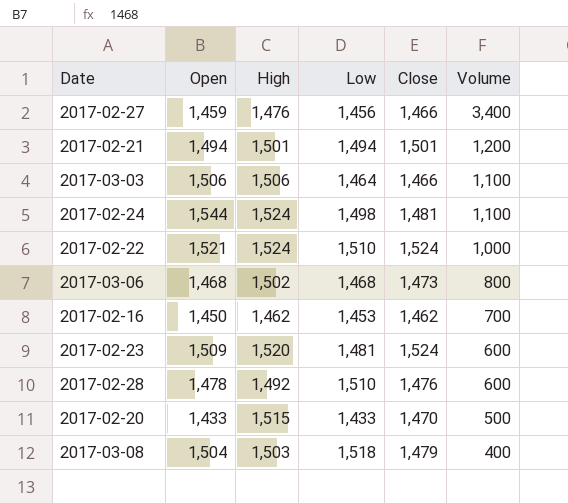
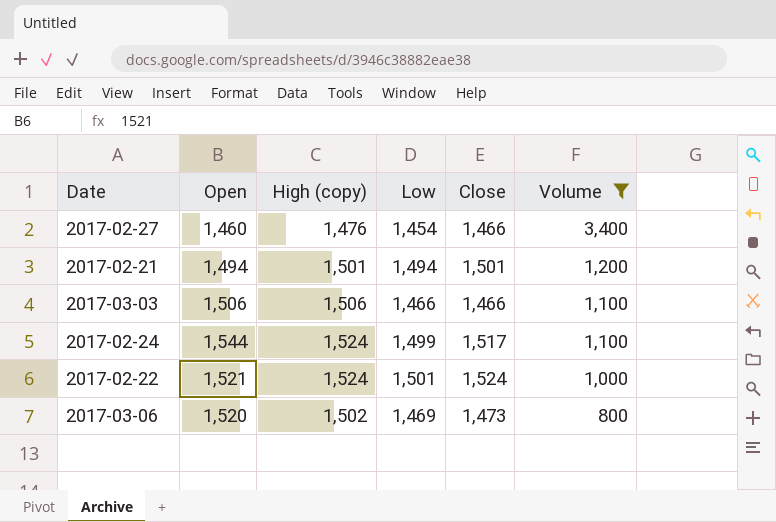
filter: none -> Volume >= 800
column name: High -> High (copy)
2017-02-27 | Open: 1,459 -> 1,460
2017-02-27 | Low: 1,456 -> 1,454
2017-03-03 | Low: 1,464 -> 1,466
2017-02-24 | Low: 1,498 -> 1,499
2017-02-24 | Close: 1,481 -> 1,517
2017-02-22 | Low: 1,510 -> 1,501
2017-03-06 | Open: 1,468 -> 1,520
2017-03-06 | Low: 1,468 -> 1,469

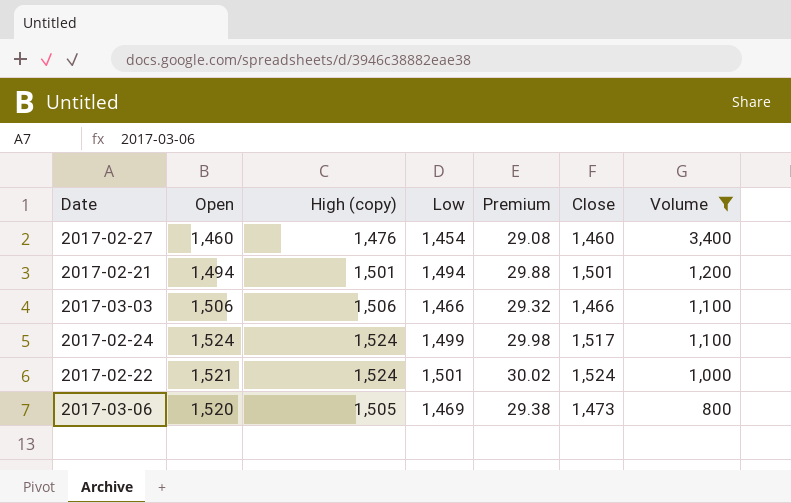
column Premium | formula: none -> [Low] * 0.02
2017-02-27 | Close: 1,466 -> 1,460
2017-02-24 | Open: 1,544 -> 1,524
2017-03-06 | High (copy): 1,502 -> 1,505

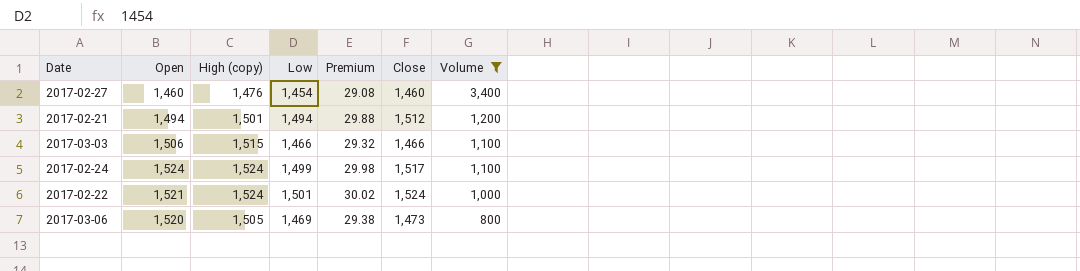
2017-02-21 | Close: 1,501 -> 1,512
2017-03-03 | High (copy): 1,506 -> 1,515

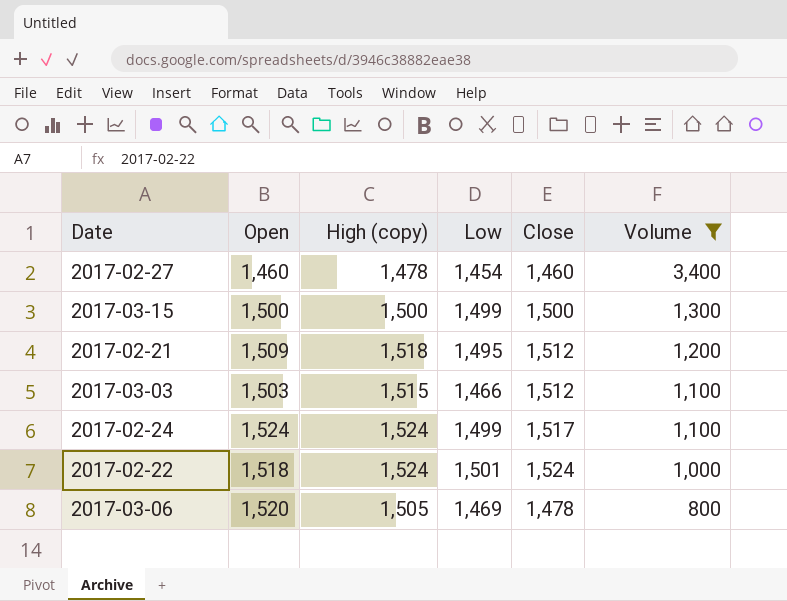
column Premium | formula: [Low] * 0.02 -> none
2017-02-27 | High (copy): 1,476 -> 1,478
row 2017-03-15: none -> 1,500 | 1,500 | 1,499 | 1,500 | 1,300
2017-02-21 | Open: 1,494 -> 1,509
2017-02-21 | High (copy): 1,501 -> 1,518
2017-02-21 | Low: 1,494 -> 1,495
2017-03-03 | Open: 1,506 -> 1,503
2017-03-03 | Close: 1,466 -> 1,512
2017-02-22 | Open: 1,521 -> 1,518
2017-03-06 | Close: 1,473 -> 1,478

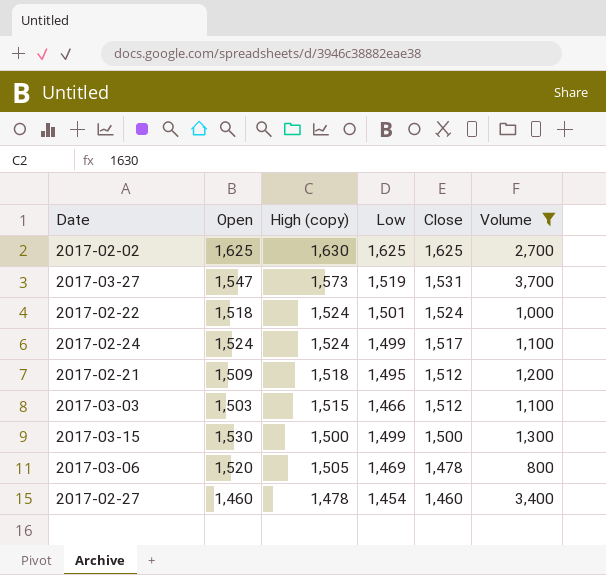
row order: Volume descending -> Close descending
row 2017-02-02: none -> 1,625 | 1,630 | 1,625 | 1,625 | 2,700
row 2017-03-27: none -> 1,547 | 1,573 | 1,519 | 1,531 | 3,700
2017-03-15 | Open: 1,500 -> 1,530

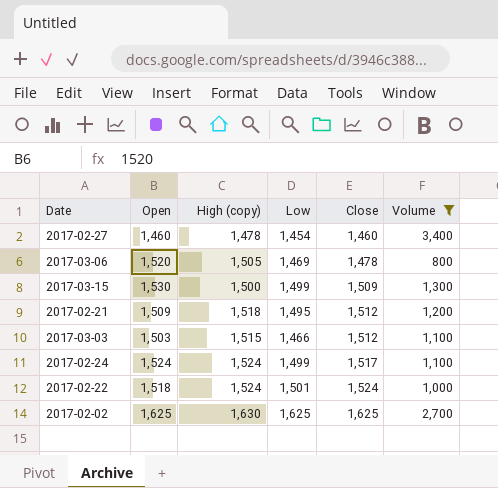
row order: Close descending -> Close ascending
row 2017-03-27: 1,547 | 1,573 | 1,519 | 1,531 | 3,700 -> none
2017-03-15 | Close: 1,500 -> 1,509

